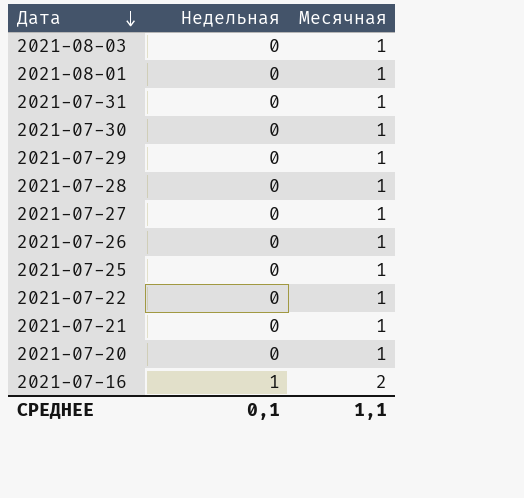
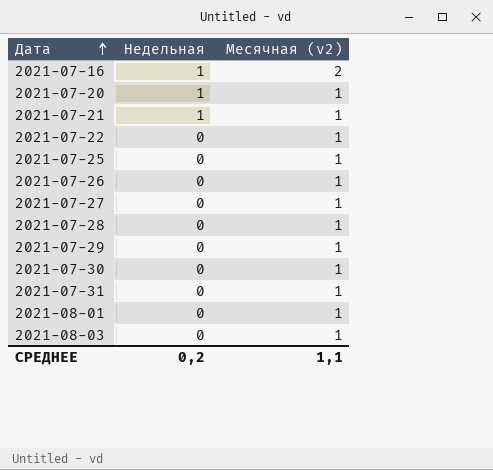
row order: Дата descending -> Дата ascending
column name: Месячная -> Месячная (v2)
2021-07-20 | Недельная: 0 -> 1
2021-07-21 | Недельная: 0 -> 1
СРЕДНЕЕ | Недельная: 0,1 -> 0,2

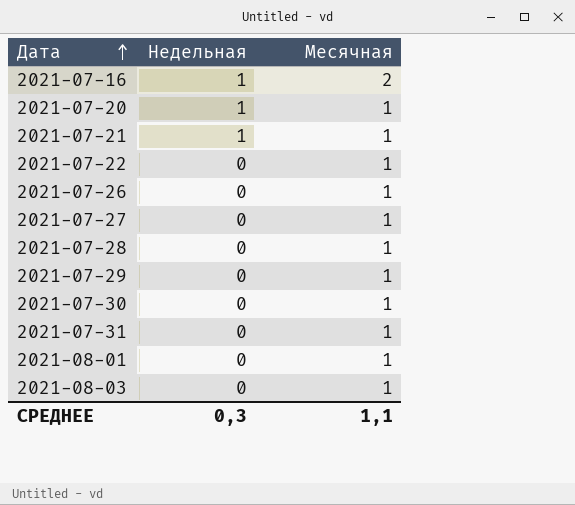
column name: Месячная (v2) -> Месячная
row 2021-07-25: 0 | 1 -> none
СРЕДНЕЕ | Недельная: 0,2 -> 0,3

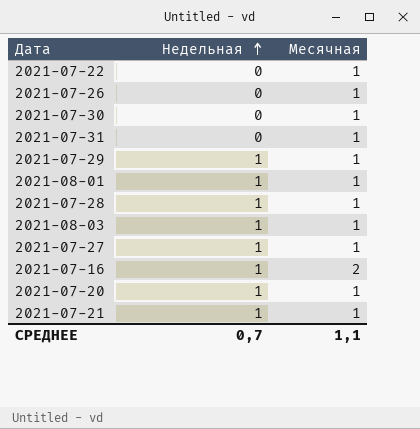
row order: Дата ascending -> Недельная ascending
2021-07-29 | Недельная: 0 -> 1
2021-08-01 | Недельная: 0 -> 1
2021-07-28 | Недельная: 0 -> 1
2021-08-03 | Недельная: 0 -> 1
2021-07-27 | Недельная: 0 -> 1
СРЕДНЕЕ | Недельная: 0,3 -> 0,7

